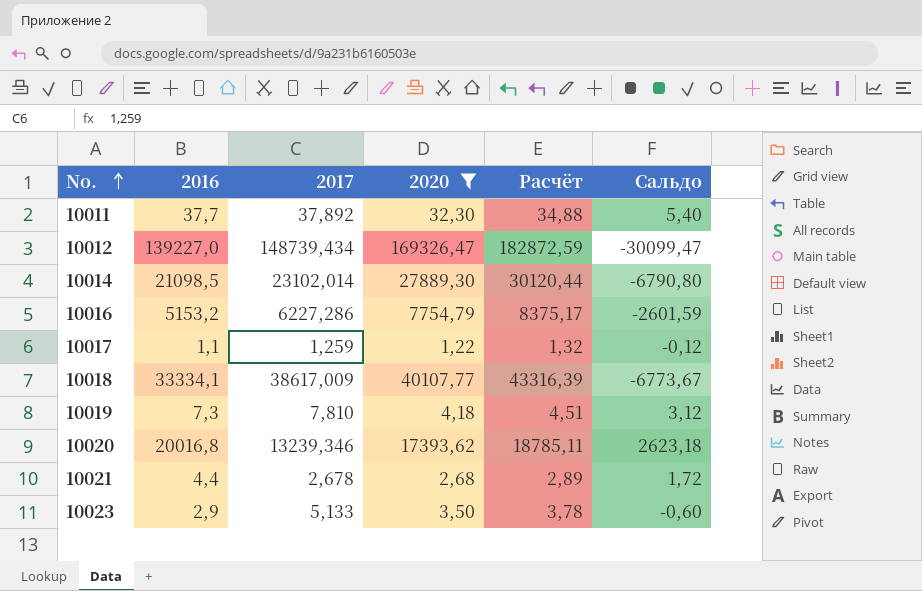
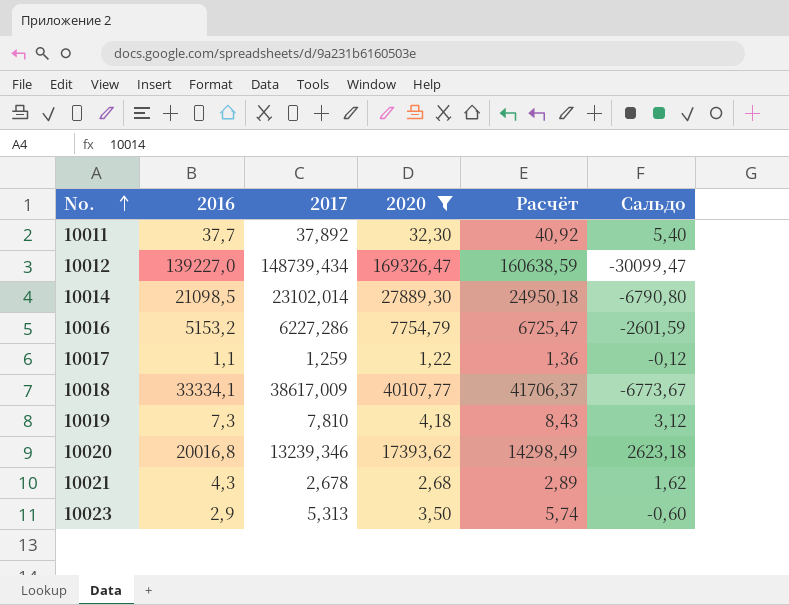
column Расчёт | formula: [2020] * 1,08 -> [2017] * 1,08
10021 | 2016: 4,4 -> 4,3
10021 | Сальдо: 1,72 -> 1,62
10023 | 2017: 5,133 -> 5,313

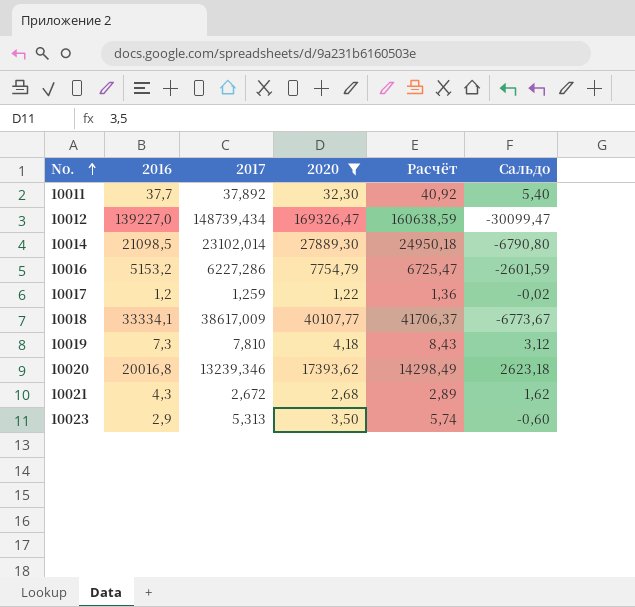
10017 | 2016: 1,1 -> 1,2
10017 | Сальдо: -0,12 -> -0,02
10021 | 2017: 2,678 -> 2,672

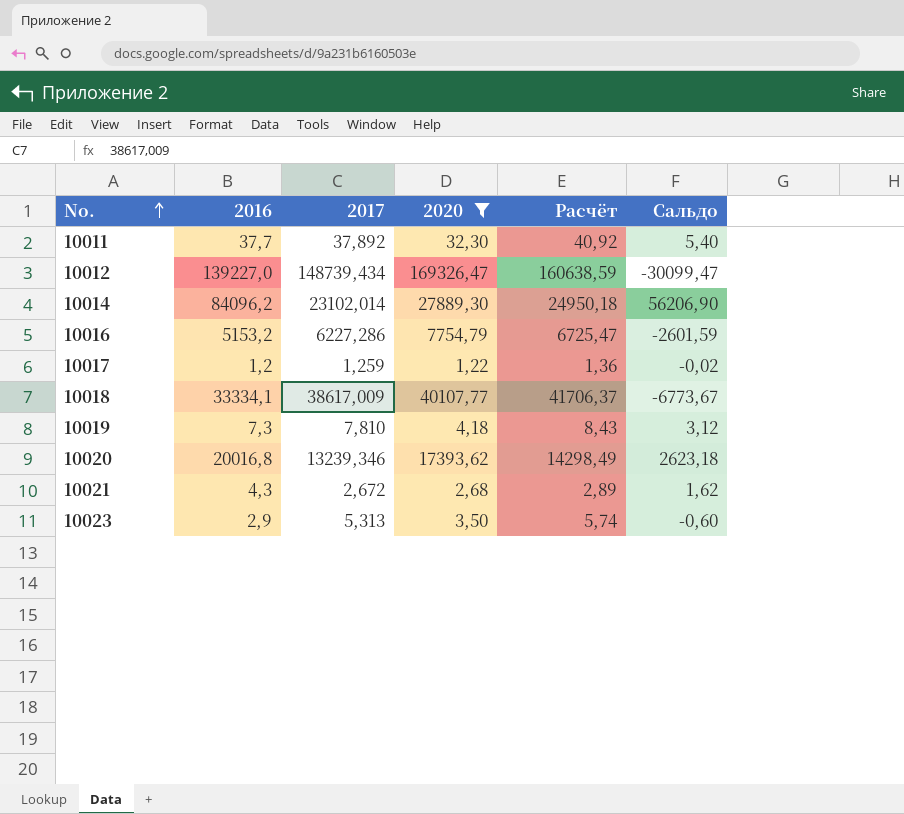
10014 | 2016: 21098,5 -> 84096,2
10014 | Сальдо: -6790,80 -> 56206,90

